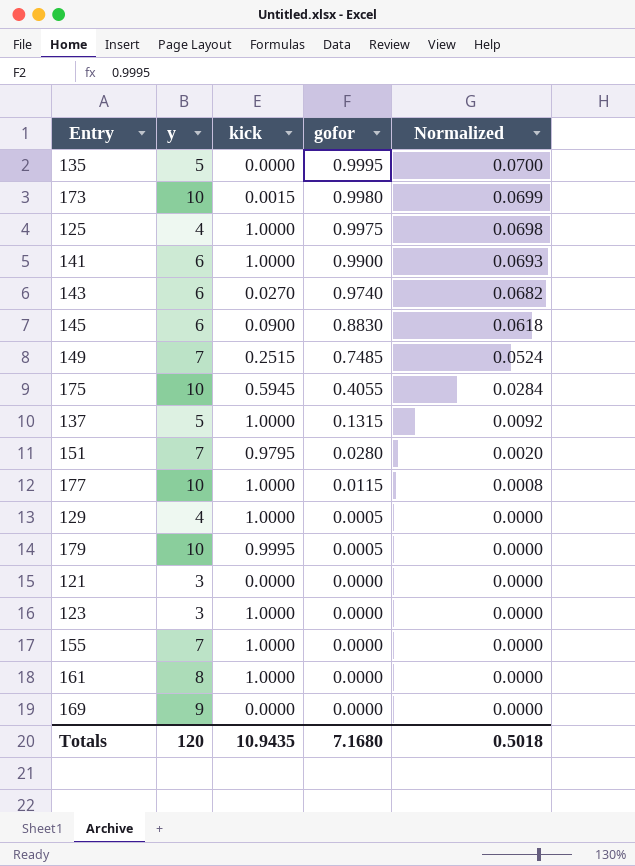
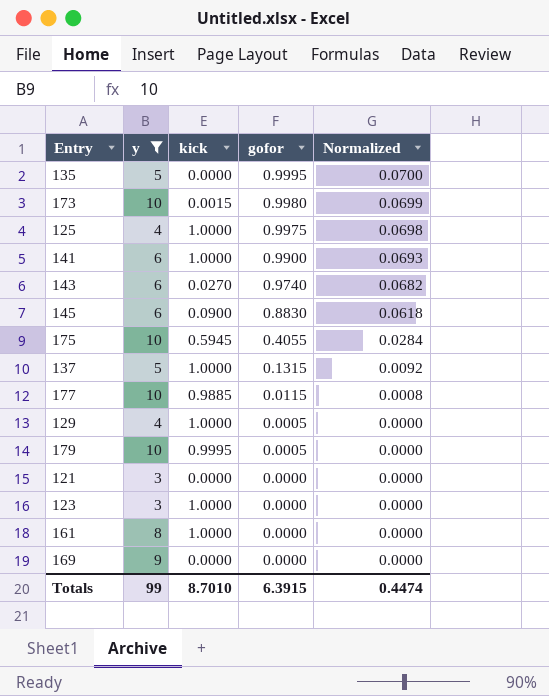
filter: none -> y != 7
177 | kick: 1.0000 -> 0.9885
Totals | y: 120 -> 99
Totals | kick: 10.9435 -> 8.7010
Totals | gofor: 7.1680 -> 6.3915
Totals | Normalized: 0.5018 -> 0.4474

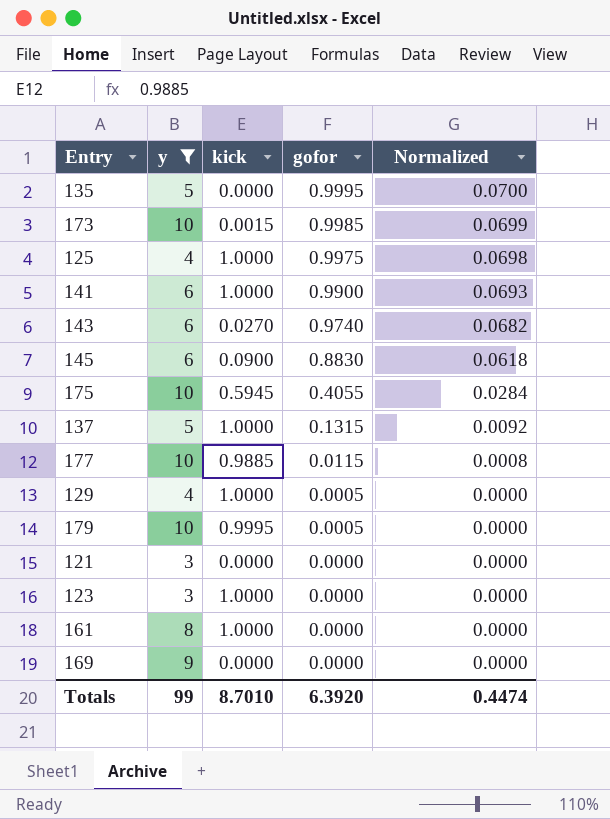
173 | gofor: 0.9980 -> 0.9985
Totals | gofor: 6.3915 -> 6.3920

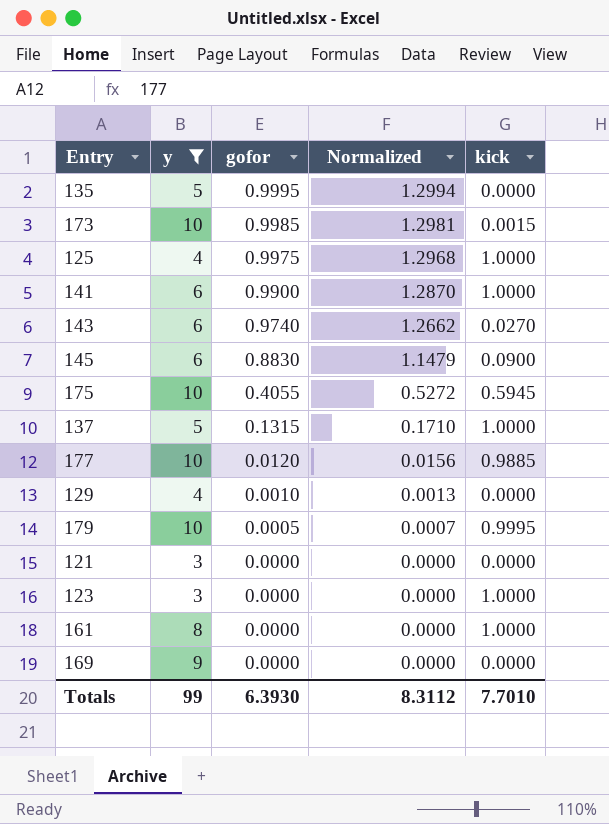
column Normalized | formula: [gofor] * 0.07 -> [gofor] * 1.3
column kick | position: 3 -> 5
177 | gofor: 0.0115 -> 0.0120
129 | gofor: 0.0005 -> 0.0010
129 | kick: 1.0000 -> 0.0000
Totals | gofor: 6.3920 -> 6.3930
Totals | Normalized: 0.4474 -> 8.3112
Totals | kick: 8.7010 -> 7.7010

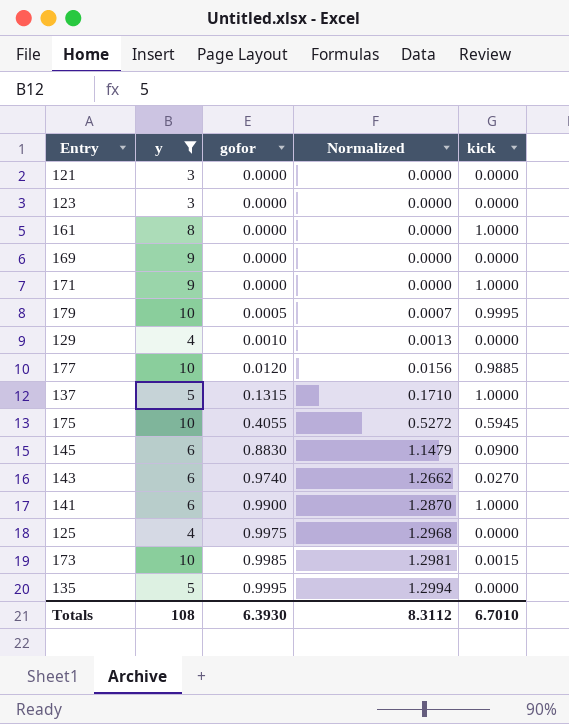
row order: gofor descending -> gofor ascending
123 | kick: 1.0000 -> 0.0000
row 171: none -> 9 | 0.0000 | 0.0000 | 1.0000
125 | kick: 1.0000 -> 0.0000
Totals | y: 99 -> 108
Totals | kick: 7.7010 -> 6.7010

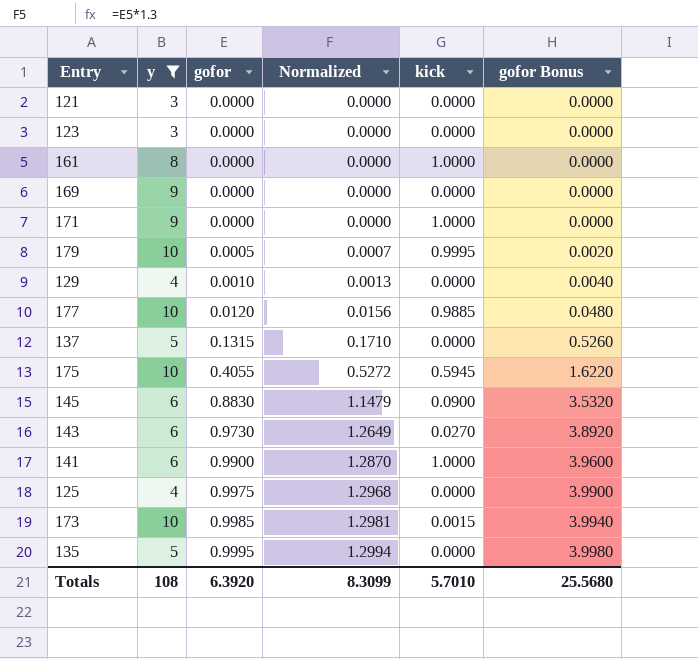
column gofor Bonus | formula: none -> [gofor] * 4
137 | kick: 1.0000 -> 0.0000
143 | gofor: 0.9740 -> 0.9730
143 | Normalized: 1.2662 -> 1.2649
Totals | gofor: 6.3930 -> 6.3920
Totals | Normalized: 8.3112 -> 8.3099
Totals | kick: 6.7010 -> 5.7010

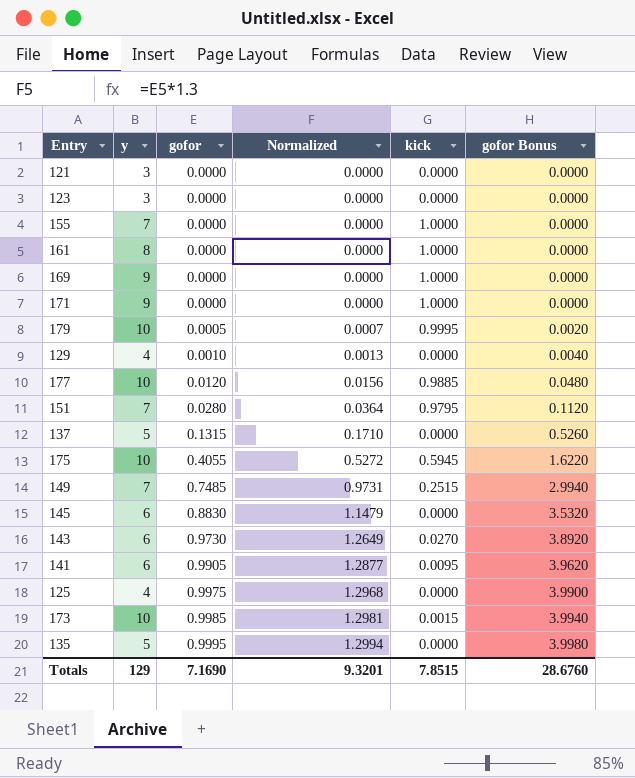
filter: y != 7 -> none
169 | kick: 0.0000 -> 1.0000
145 | kick: 0.0900 -> 0.0000
141 | gofor: 0.9900 -> 0.9905
141 | Normalized: 1.2870 -> 1.2877
141 | kick: 1.0000 -> 0.0095
141 | gofor Bonus: 3.9600 -> 3.9620
Totals | y: 108 -> 129
Totals | gofor: 6.3920 -> 7.1690
Totals | Normalized: 8.3099 -> 9.3201
Totals | kick: 5.7010 -> 7.8515
Totals | gofor Bonus: 25.5680 -> 28.6760

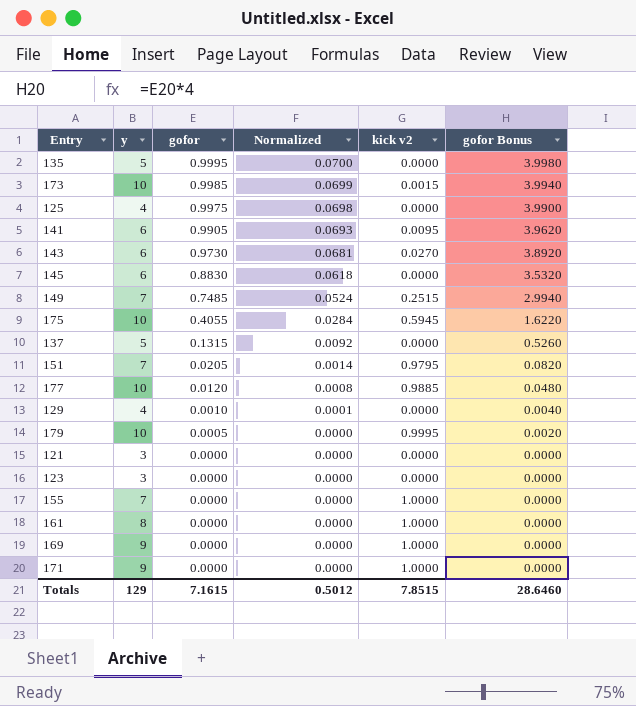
row order: gofor ascending -> gofor descending
column Normalized | formula: [gofor] * 1.3 -> [gofor] * 0.07
column name: kick -> kick v2
151 | gofor: 0.0280 -> 0.0205
151 | gofor Bonus: 0.1120 -> 0.0820
Totals | gofor: 7.1690 -> 7.1615
Totals | Normalized: 9.3201 -> 0.5012
Totals | gofor Bonus: 28.6760 -> 28.6460

